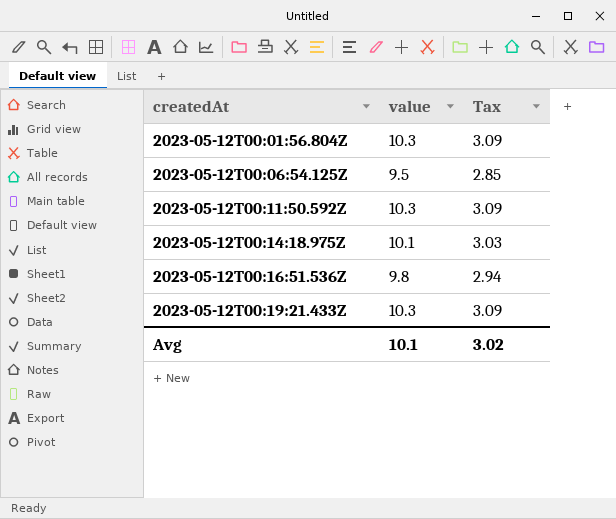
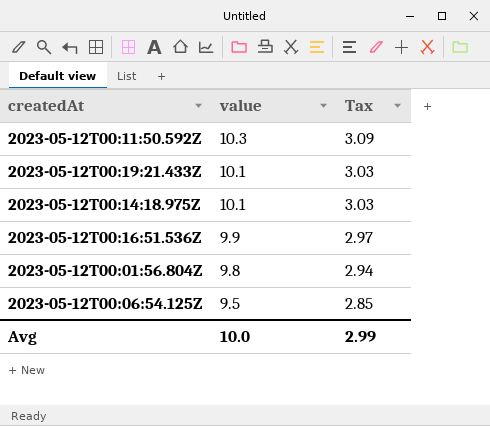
row order: createdAt ascending -> value descending
2023-05-12T00:19:21.433Z | value: 10.3 -> 10.1
2023-05-12T00:19:21.433Z | Tax: 3.09 -> 3.03
2023-05-12T00:16:51.536Z | value: 9.8 -> 9.9
2023-05-12T00:16:51.536Z | Tax: 2.94 -> 2.97
2023-05-12T00:01:56.804Z | value: 10.3 -> 9.8
2023-05-12T00:01:56.804Z | Tax: 3.09 -> 2.94
Avg | value: 10.1 -> 10.0
Avg | Tax: 3.02 -> 2.99

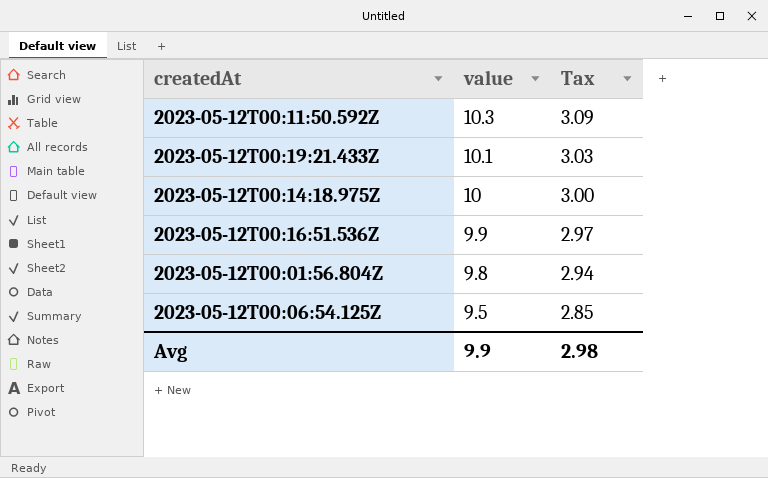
2023-05-12T00:14:18.975Z | value: 10.1 -> 10
2023-05-12T00:14:18.975Z | Tax: 3.03 -> 3.00
Avg | value: 10.0 -> 9.9
Avg | Tax: 2.99 -> 2.98

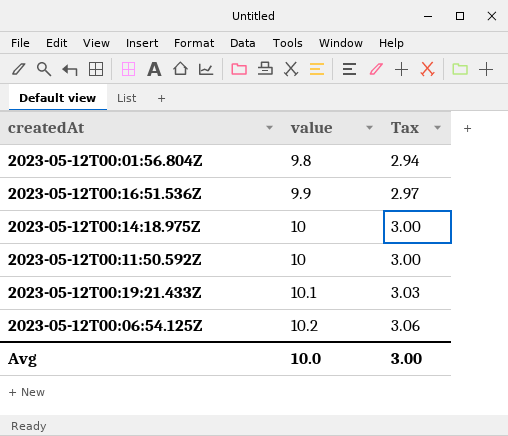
row order: value descending -> value ascending
2023-05-12T00:11:50.592Z | value: 10.3 -> 10
2023-05-12T00:11:50.592Z | Tax: 3.09 -> 3.00
2023-05-12T00:06:54.125Z | value: 9.5 -> 10.2
2023-05-12T00:06:54.125Z | Tax: 2.85 -> 3.06
Avg | value: 9.9 -> 10.0
Avg | Tax: 2.98 -> 3.00

